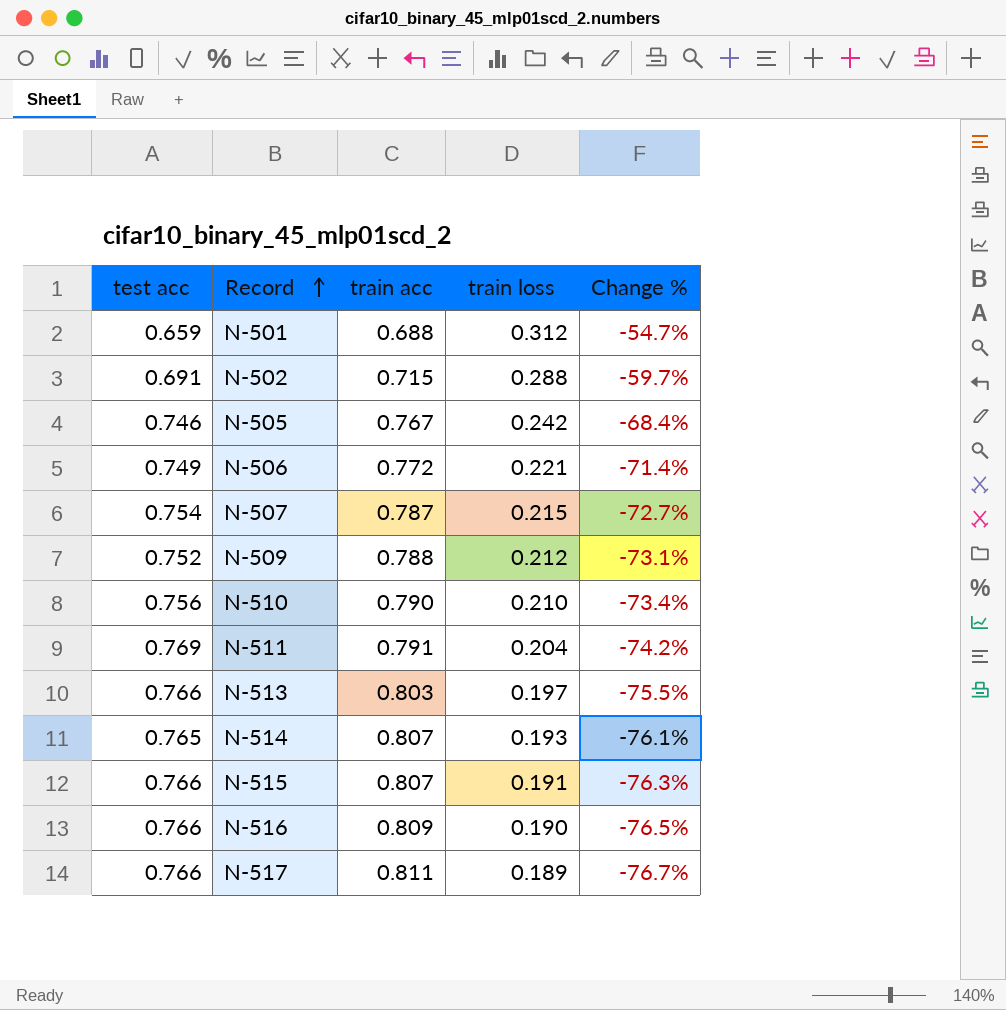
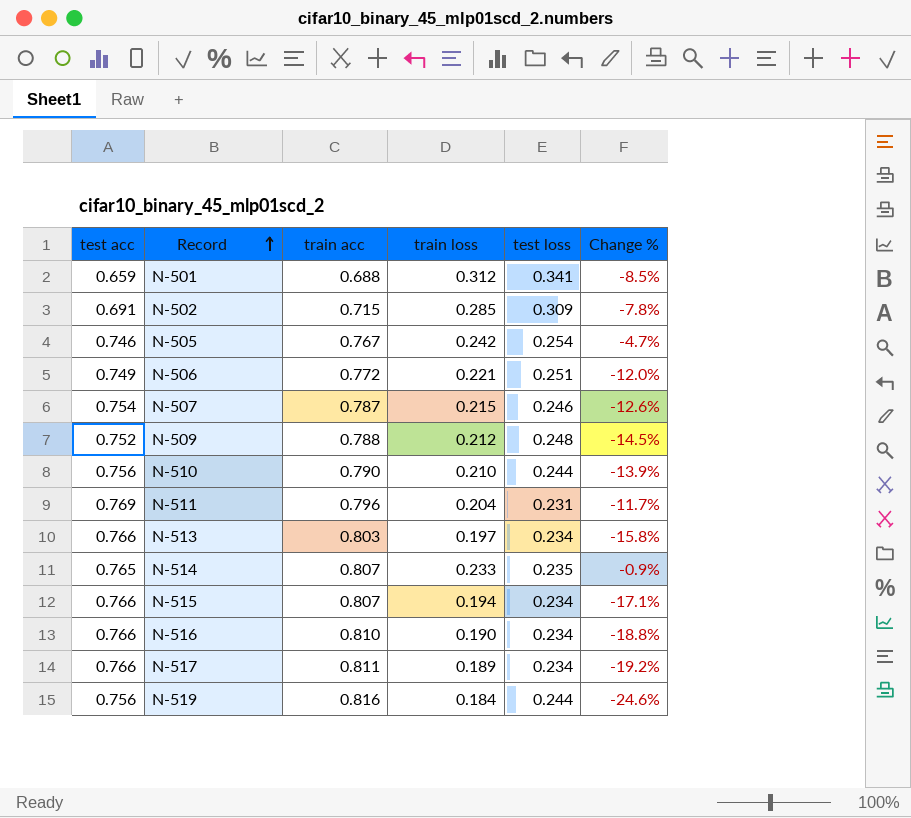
column test loss | position: none -> 5
column Change % | formula: ([train loss] - [train acc]) / [train acc] -> ([train loss] - [test loss]) / [test loss]
N-502 | train loss: 0.288 -> 0.285
N-511 | train acc: 0.791 -> 0.796
N-514 | train loss: 0.193 -> 0.233
N-515 | train loss: 0.191 -> 0.194
N-516 | train acc: 0.809 -> 0.810
row N-519: none -> 0.756 | 0.816 | 0.184 | 0.244 | -24.6%

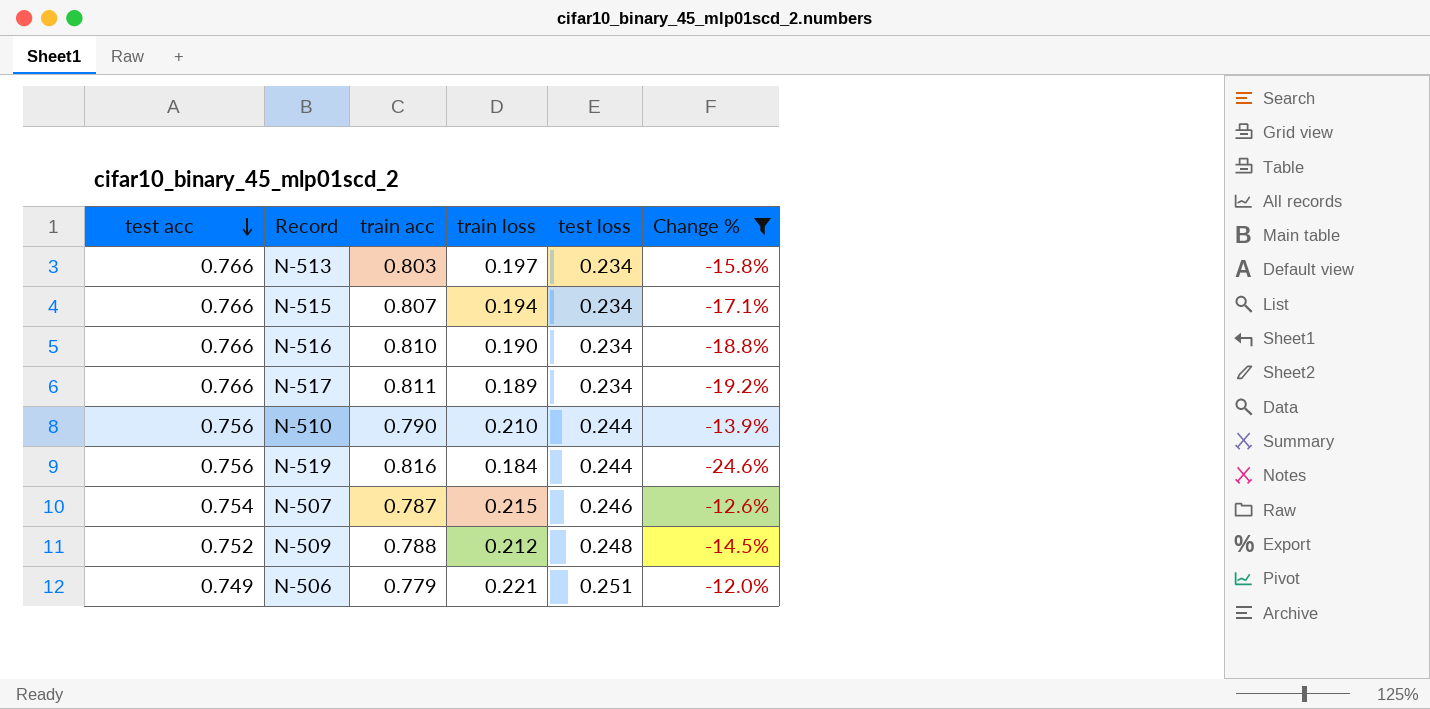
filter: none -> Change % <= -12.0%
row order: Record ascending -> test acc descending
N-506 | train acc: 0.772 -> 0.779

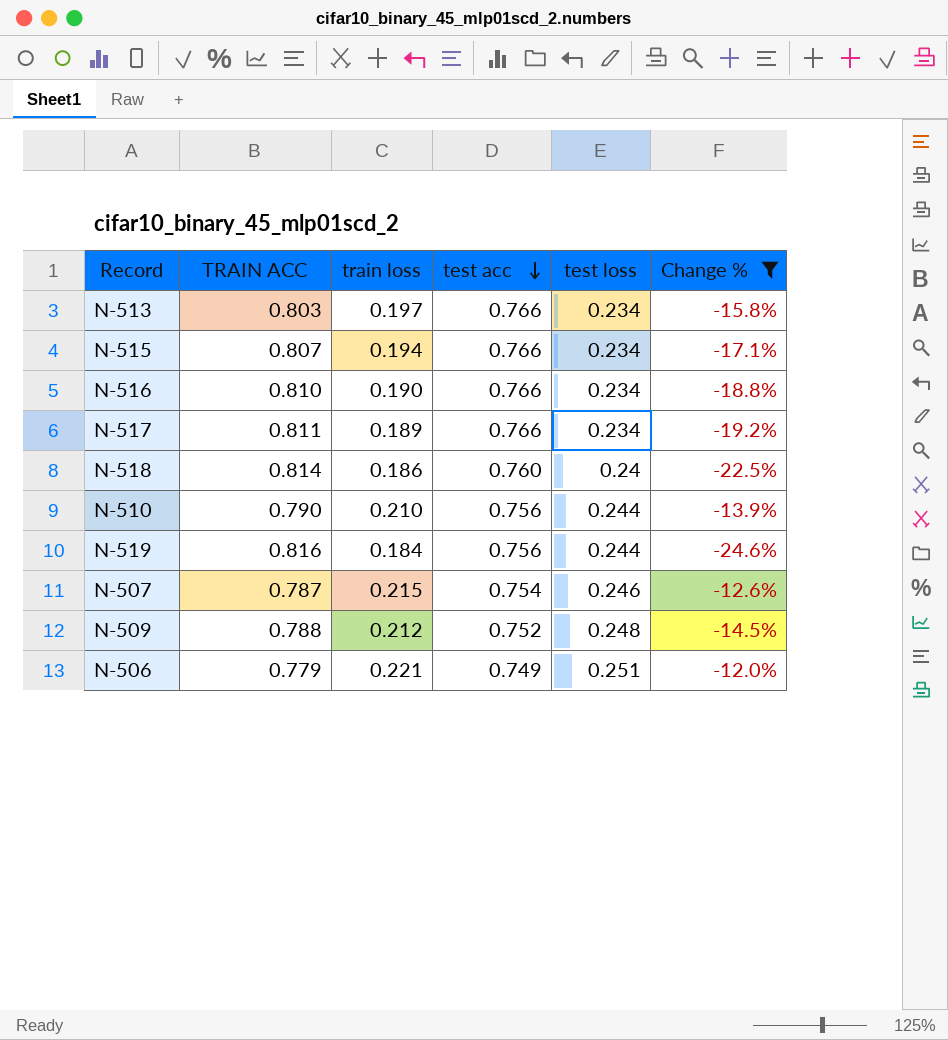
column name: train acc -> TRAIN ACC
column test acc | position: 1 -> 4
row N-518: none -> 0.814 | 0.186 | 0.760 | 0.24 | -22.5%

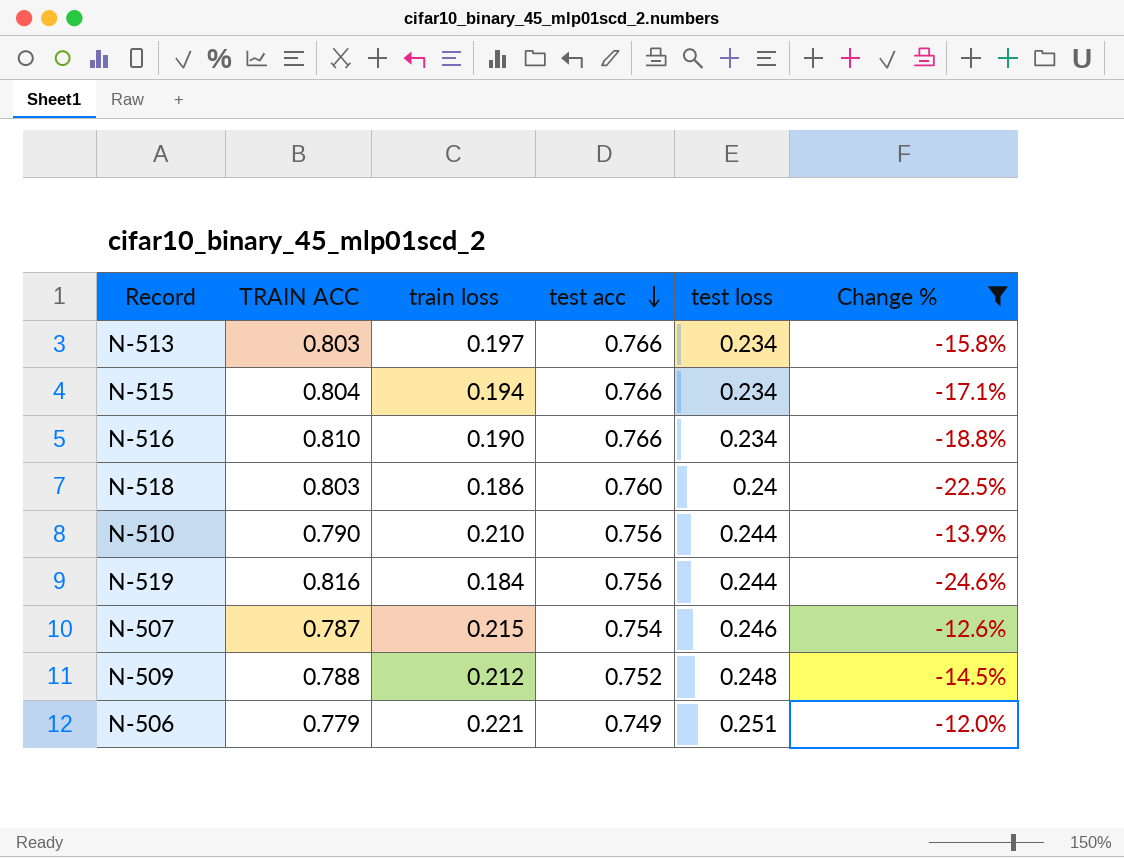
row N-517: 0.811 | 0.189 | 0.766 | 0.234 | -19.2% -> none
N-515 | TRAIN ACC: 0.807 -> 0.804
N-518 | TRAIN ACC: 0.814 -> 0.803

